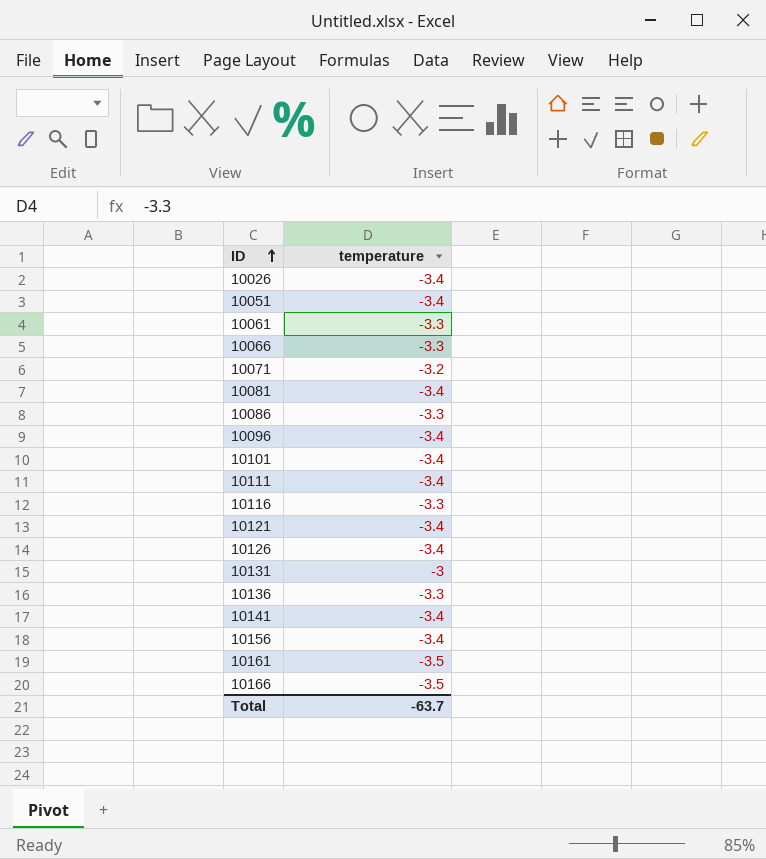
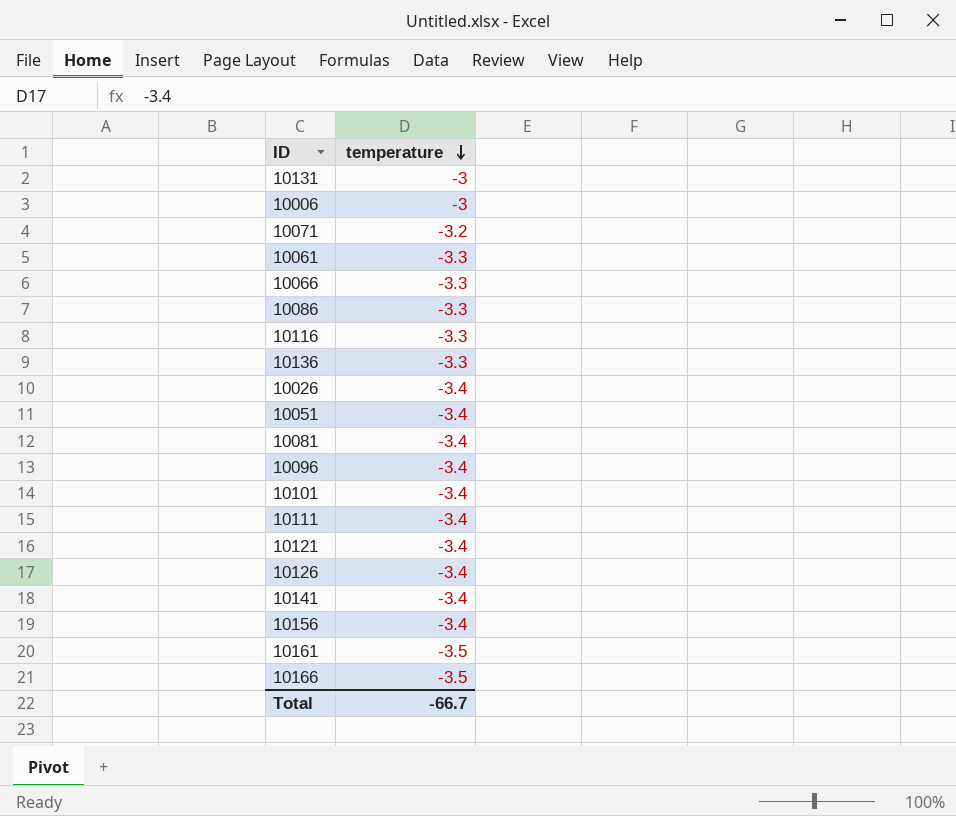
row order: ID ascending -> temperature descending
row 10006: none -> -3
Total | temperature: -63.7 -> -66.7

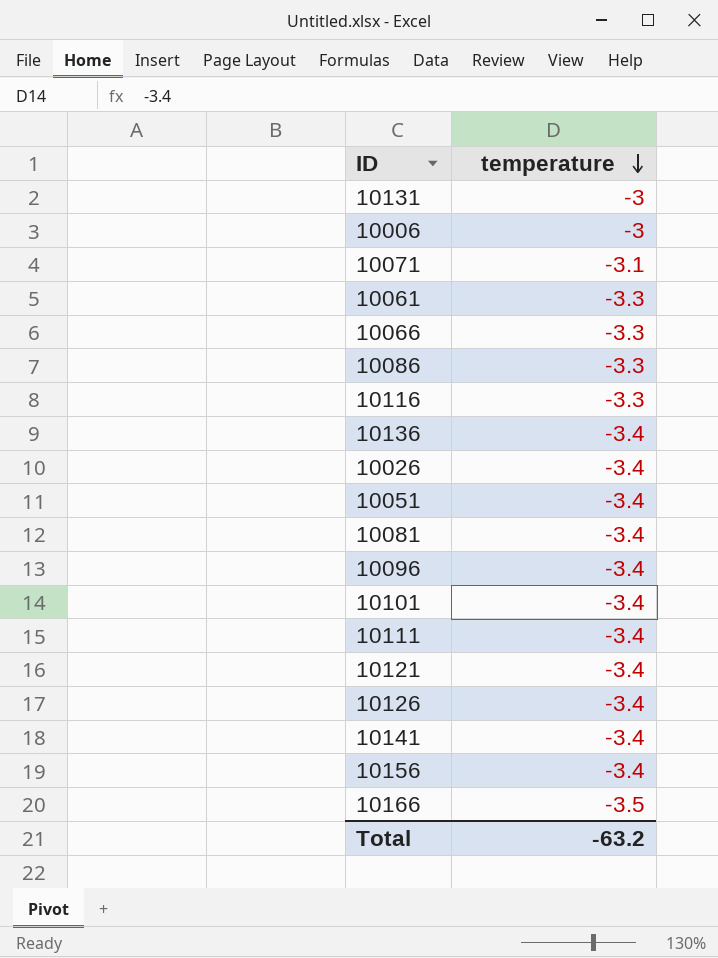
row 10161: -3.5 -> none
10071 | temperature: -3.2 -> -3.1
10136 | temperature: -3.3 -> -3.4
Total | temperature: -66.7 -> -63.2

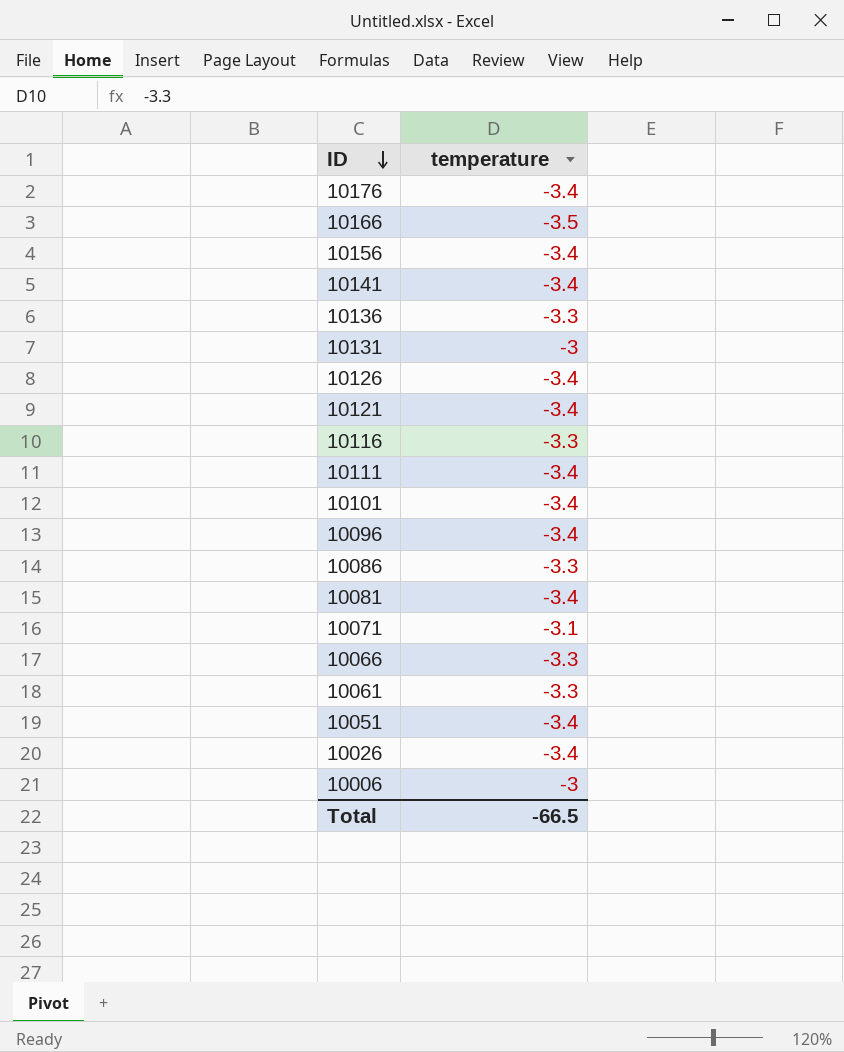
row order: temperature descending -> ID descending
row 10176: none -> -3.4
10136 | temperature: -3.4 -> -3.3
Total | temperature: -63.2 -> -66.5

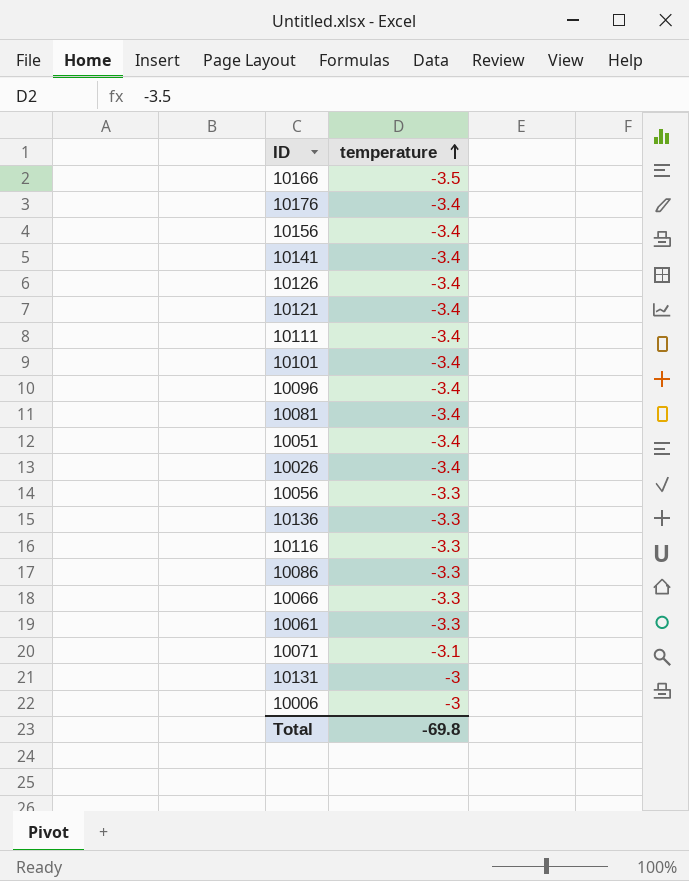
row order: ID descending -> temperature ascending
row 10056: none -> -3.3
Total | temperature: -66.5 -> -69.8

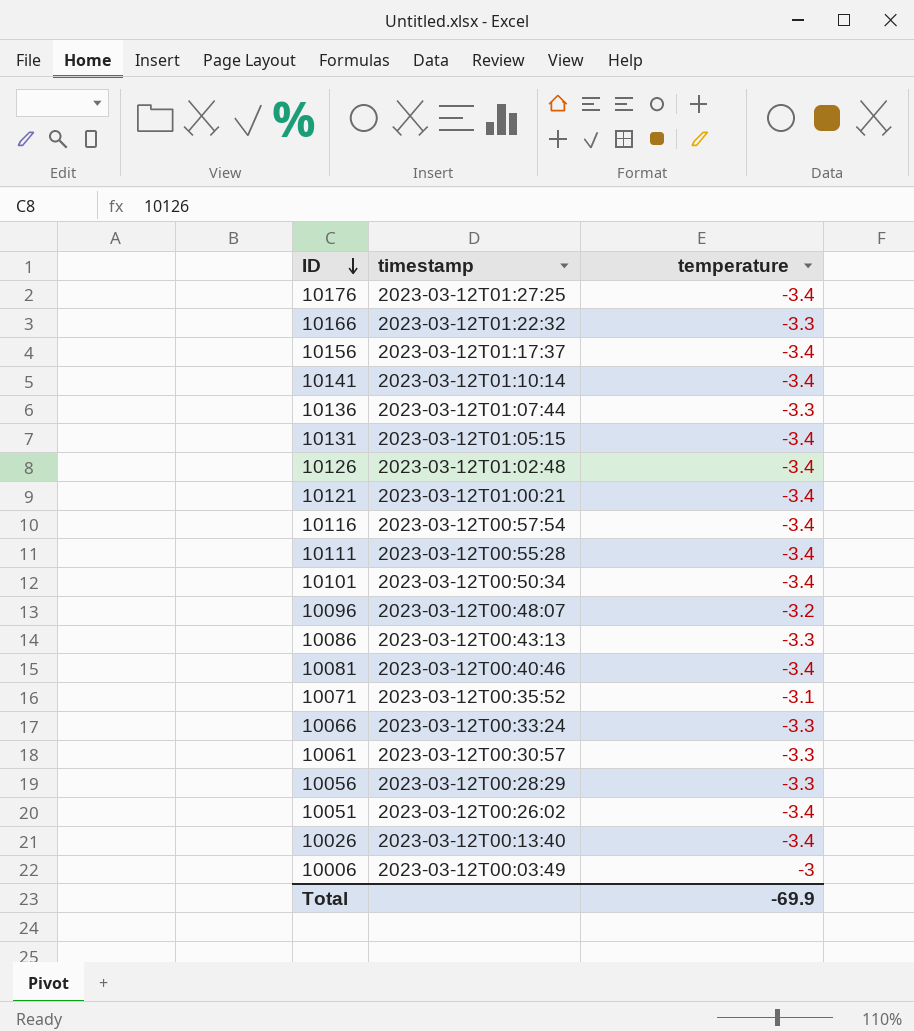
row order: temperature ascending -> ID descending
column timestamp | position: none -> 2
10166 | temperature: -3.5 -> -3.3
10131 | temperature: -3 -> -3.4
10116 | temperature: -3.3 -> -3.4
10096 | temperature: -3.4 -> -3.2
Total | temperature: -69.8 -> -69.9

